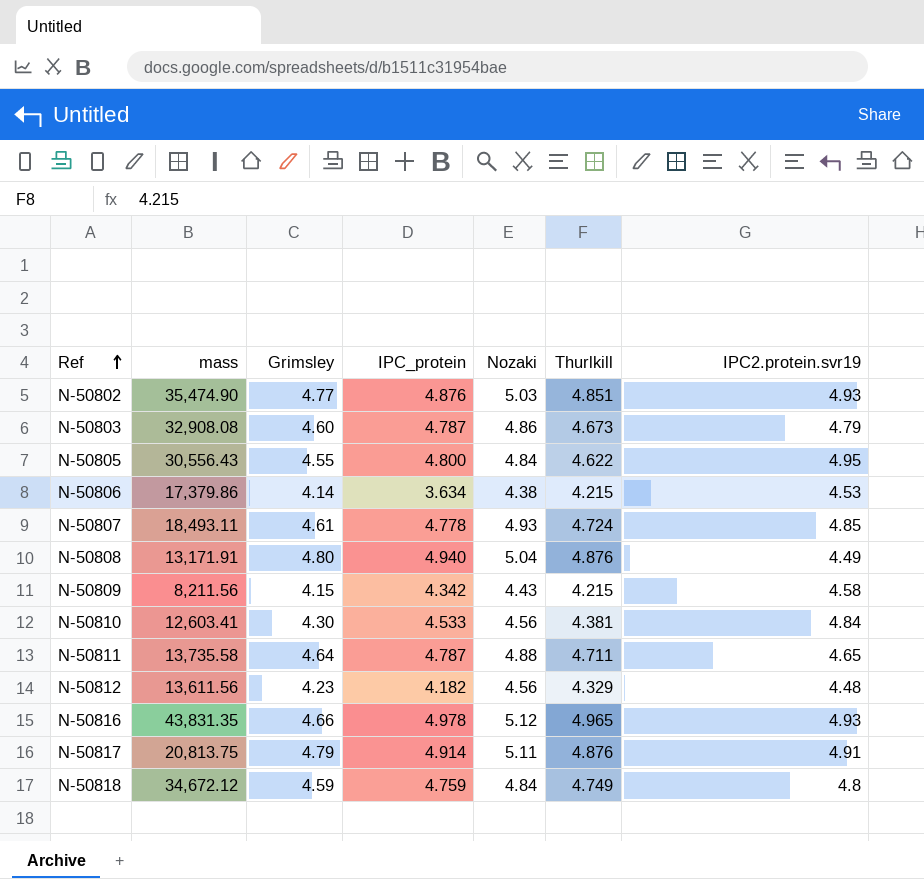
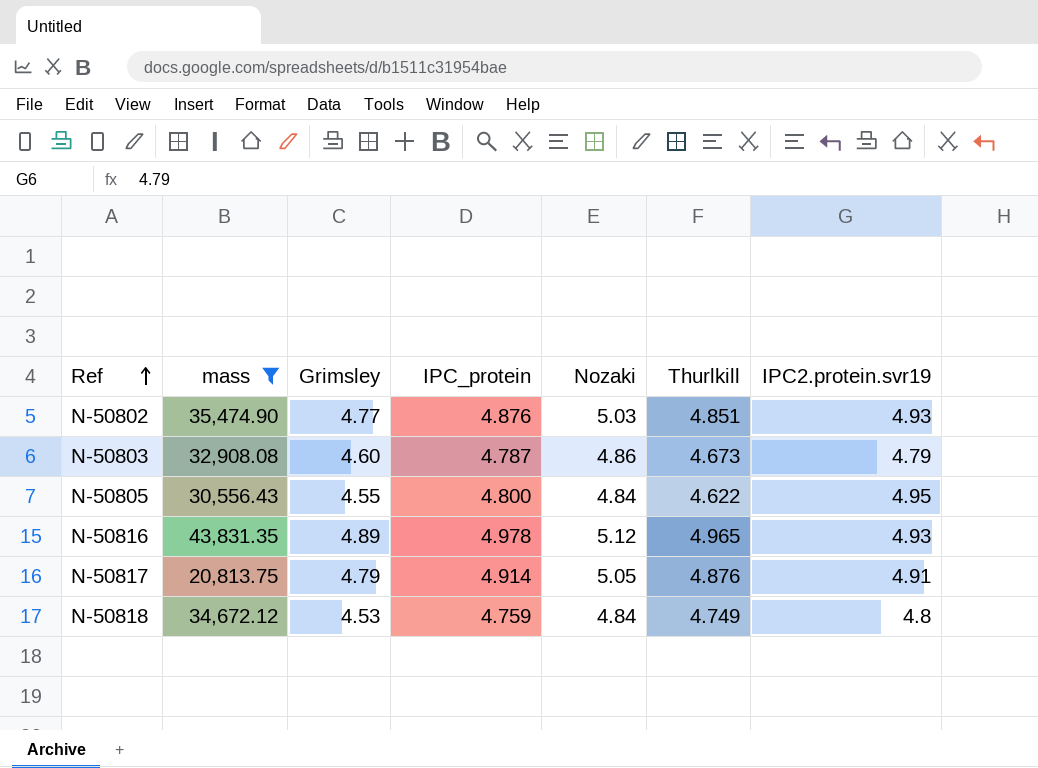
filter: none -> mass >= 20,813.75
N-50816 | Grimsley: 4.66 -> 4.89
N-50817 | Nozaki: 5.11 -> 5.05
N-50818 | Grimsley: 4.59 -> 4.53

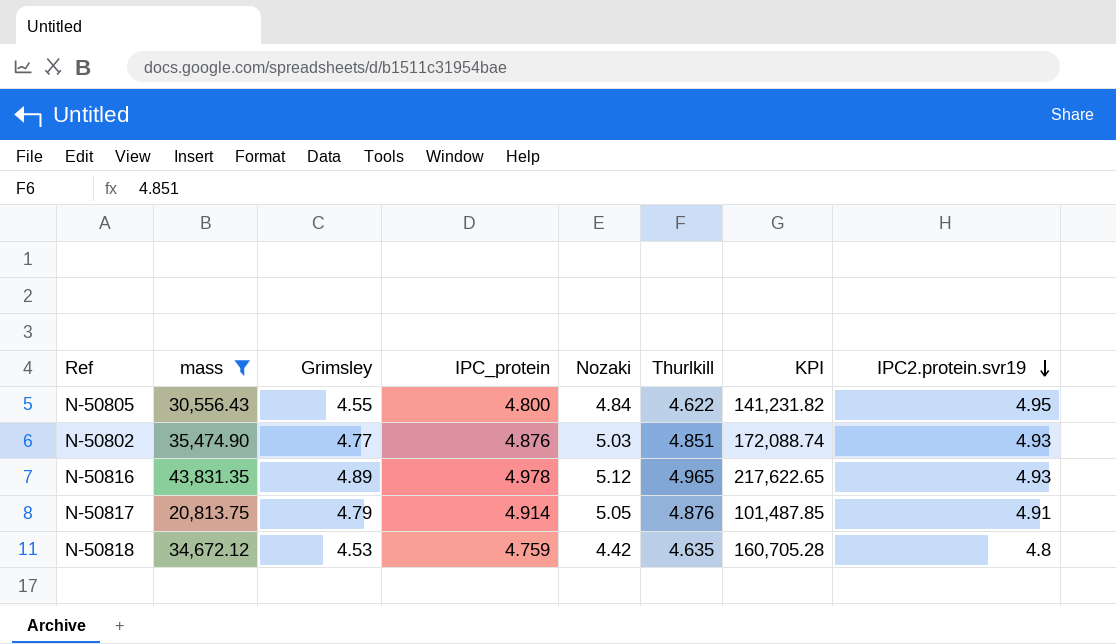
row order: Ref ascending -> IPC2.protein.svr19 descending
column KPI | formula: none -> [mass] * [Thurlkill]
row N-50803: 32,908.08 | 4.60 | 4.787 | 4.86 | 4.673 | 4.79 -> none
N-50818 | Nozaki: 4.84 -> 4.42
N-50818 | Thurlkill: 4.749 -> 4.635

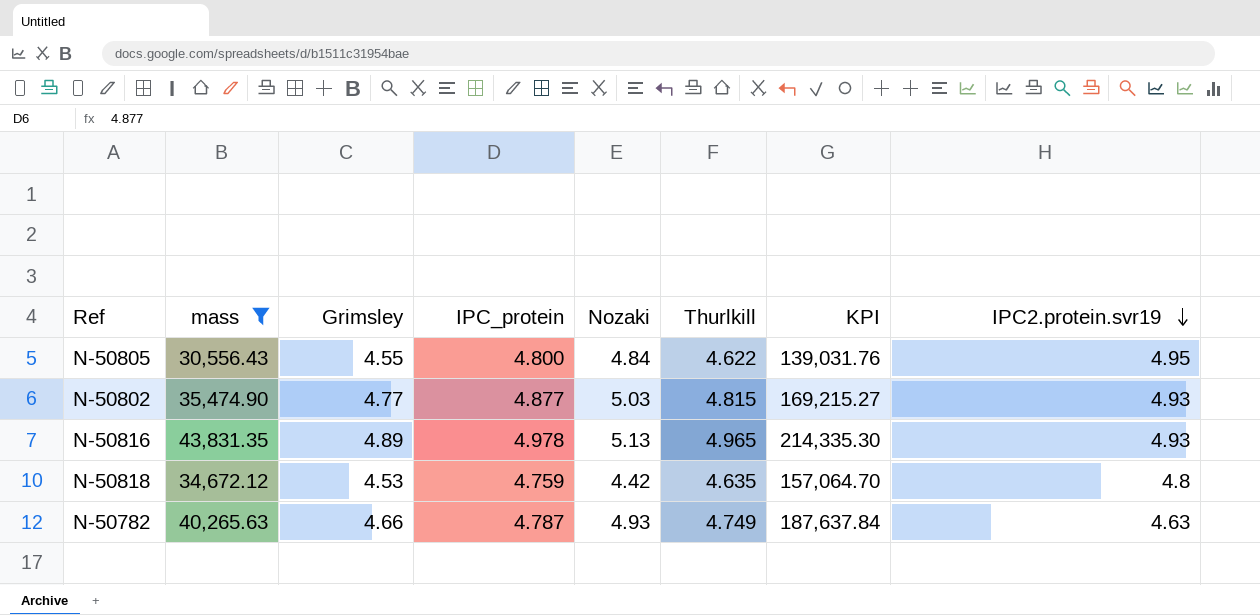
column KPI | formula: [mass] * [Thurlkill] -> [mass] * [Grimsley]
row N-50817: 20,813.75 | 4.79 | 4.914 | 5.05 | 4.876 | 101,487.85 | 4.91 -> none
N-50802 | IPC_protein: 4.876 -> 4.877
N-50802 | Thurlkill: 4.851 -> 4.815
N-50816 | Nozaki: 5.12 -> 5.13
row N-50782: none -> 40,265.63 | 4.66 | 4.787 | 4.93 | 4.749 | 187,637.84 | 4.63

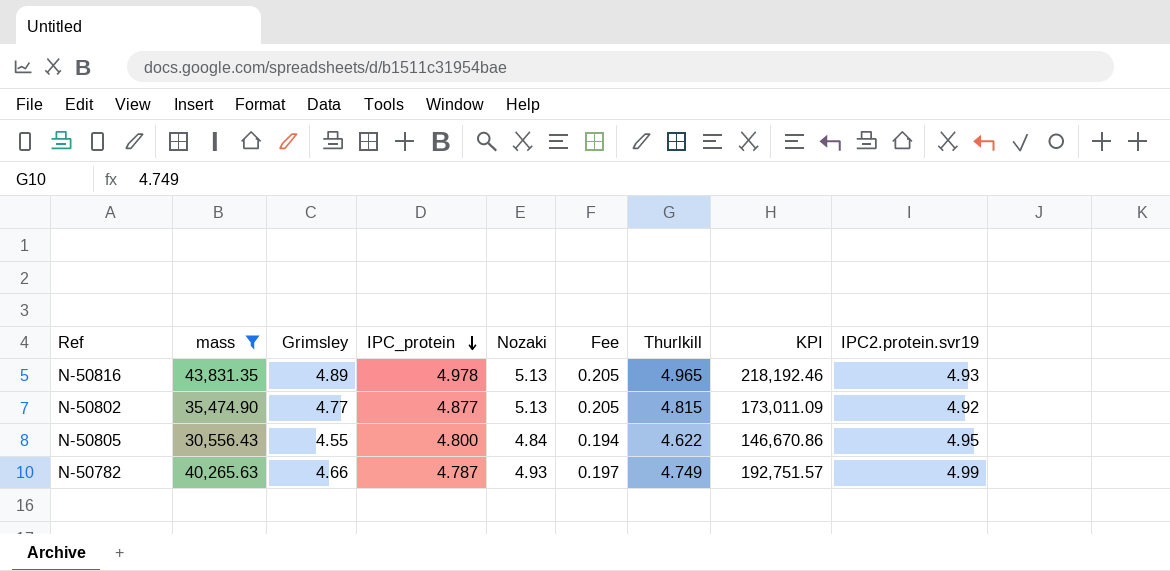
row order: IPC2.protein.svr19 descending -> IPC_protein descending
column Fee | formula: none -> [Nozaki] * 0.04
column KPI | formula: [mass] * [Grimsley] -> [mass] * [IPC_protein]
row N-50818: 34,672.12 | 4.53 | 4.759 | 4.42 | 4.635 | 157,064.70 | 4.8 -> none
N-50802 | Nozaki: 5.03 -> 5.13
N-50802 | IPC2.protein.svr19: 4.93 -> 4.92
N-50782 | IPC2.protein.svr19: 4.63 -> 4.99

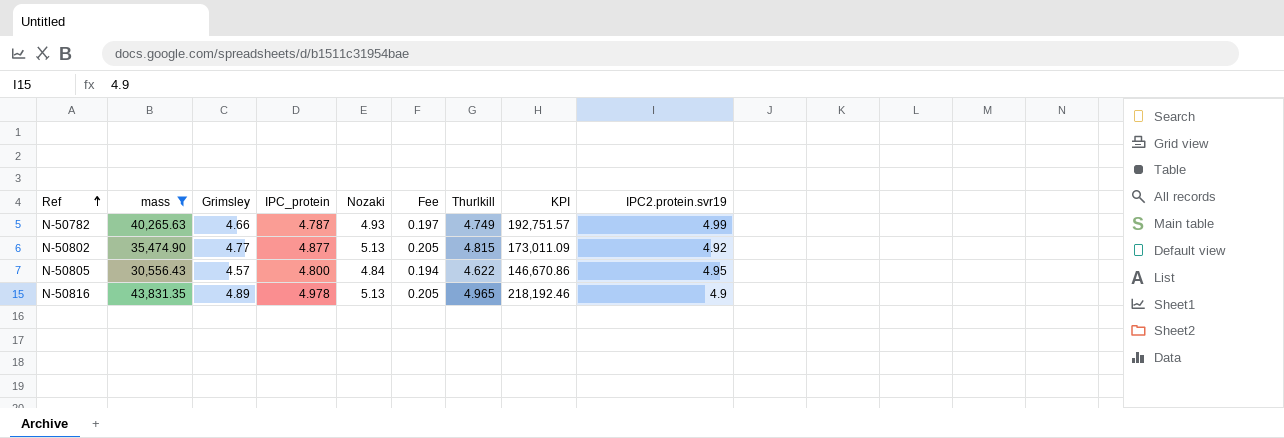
row order: IPC_protein descending -> Ref ascending
N-50805 | Grimsley: 4.55 -> 4.57
N-50816 | IPC2.protein.svr19: 4.93 -> 4.9

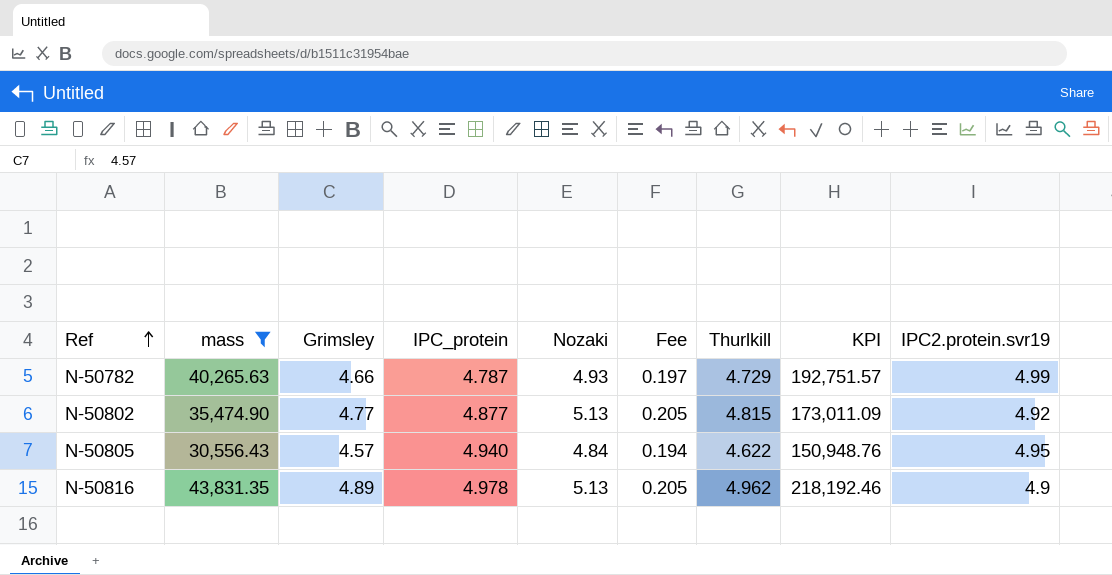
N-50782 | Thurlkill: 4.749 -> 4.729
N-50805 | IPC_protein: 4.800 -> 4.940
N-50805 | KPI: 146,670.86 -> 150,948.76
N-50816 | Thurlkill: 4.965 -> 4.962

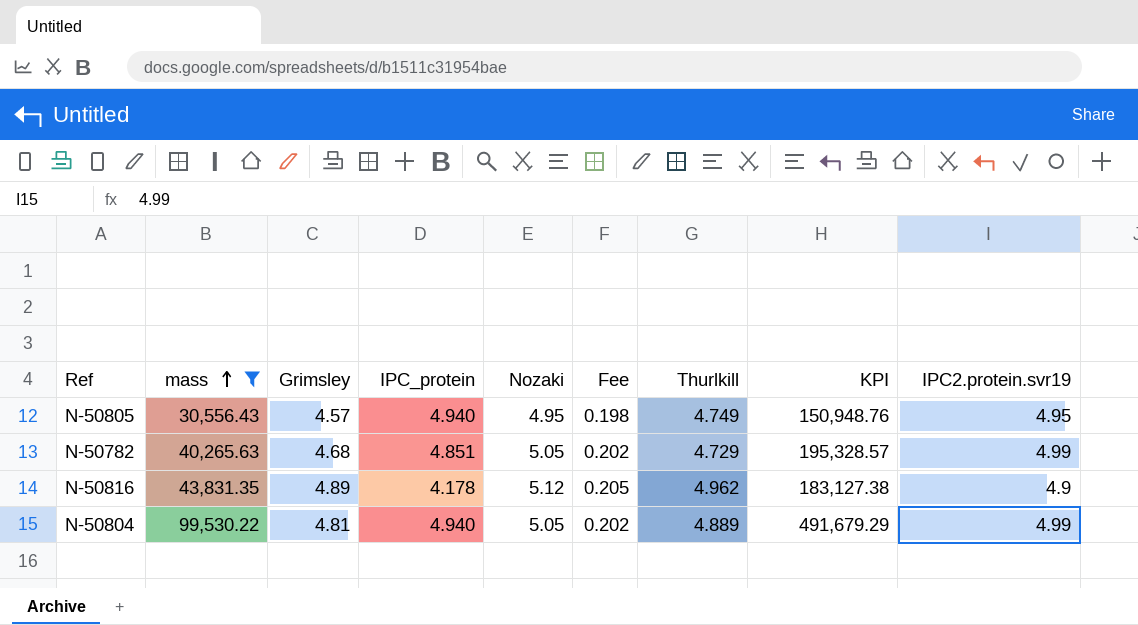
row order: Ref ascending -> mass ascending
row N-50802: 35,474.90 | 4.77 | 4.877 | 5.13 | 0.205 | 4.815 | 173,011.09 | 4.92 -> none
N-50805 | Nozaki: 4.84 -> 4.95
N-50805 | Fee: 0.194 -> 0.198
N-50805 | Thurlkill: 4.622 -> 4.749
N-50782 | Grimsley: 4.66 -> 4.68
N-50782 | IPC_protein: 4.787 -> 4.851
N-50782 | Nozaki: 4.93 -> 5.05
N-50782 | Fee: 0.197 -> 0.202
N-50782 | KPI: 192,751.57 -> 195,328.57
N-50816 | IPC_protein: 4.978 -> 4.178
N-50816 | Nozaki: 5.13 -> 5.12
N-50816 | KPI: 218,192.46 -> 183,127.38
row N-50804: none -> 99,530.22 | 4.81 | 4.940 | 5.05 | 0.202 | 4.889 | 491,679.29 | 4.99

